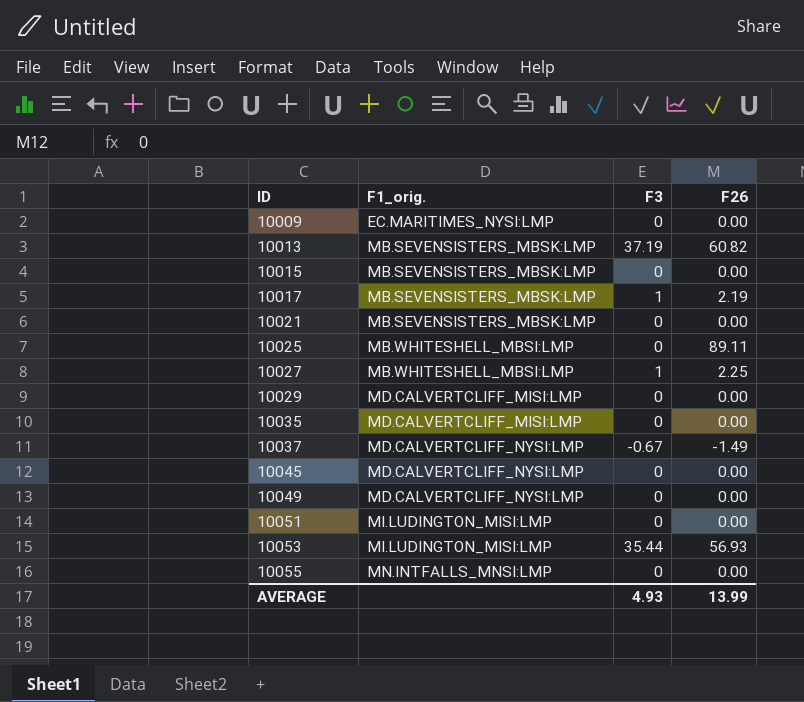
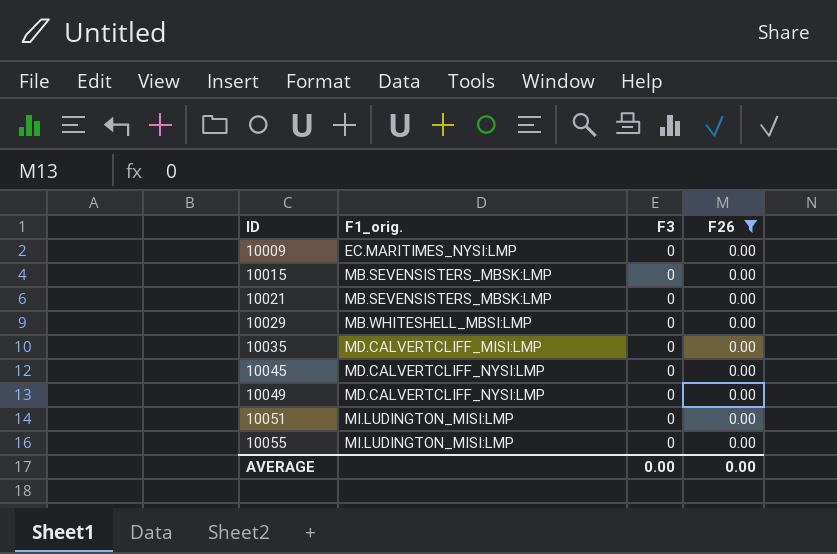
filter: none -> F26 = 0.00
10029 | F1_orig.: MD.CALVERTCLIFF_MISI:LMP -> MB.WHITESHELL_MBSI:LMP
10055 | F1_orig.: MN.INTFALLS_MNSI:LMP -> MI.LUDINGTON_MISI:LMP
AVERAGE | F3: 4.93 -> 0.00
AVERAGE | F26: 13.99 -> 0.00

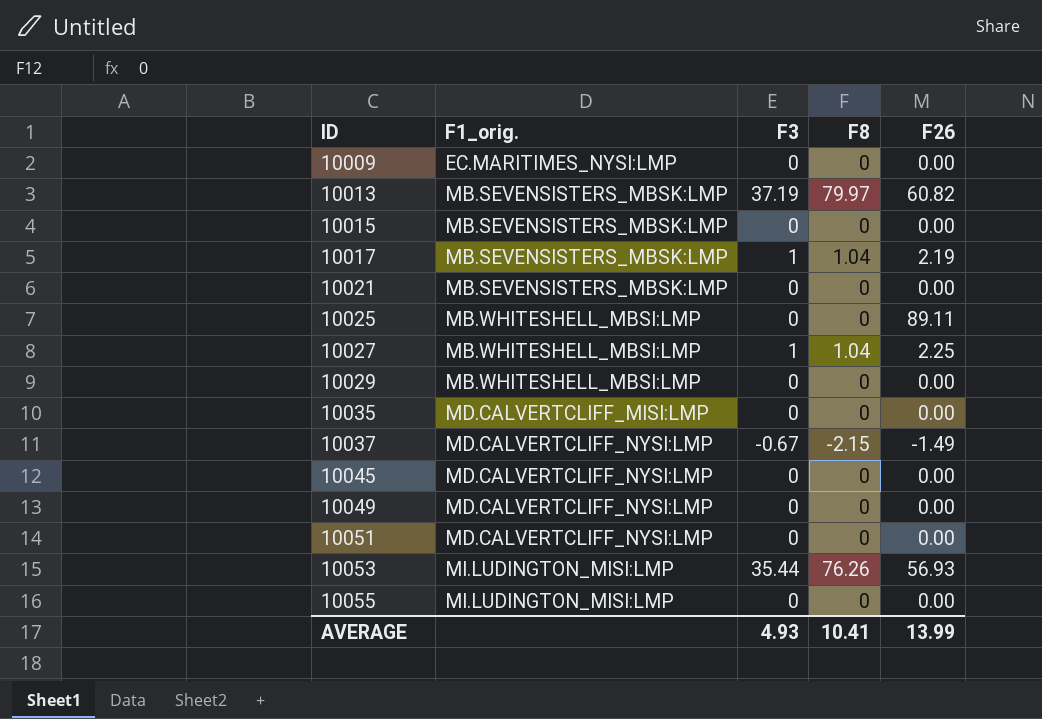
filter: F26 = 0.00 -> none
column F8 | position: none -> 4
10051 | F1_orig.: MI.LUDINGTON_MISI:LMP -> MD.CALVERTCLIFF_NYSI:LMP
AVERAGE | F3: 0.00 -> 4.93
AVERAGE | F26: 0.00 -> 13.99

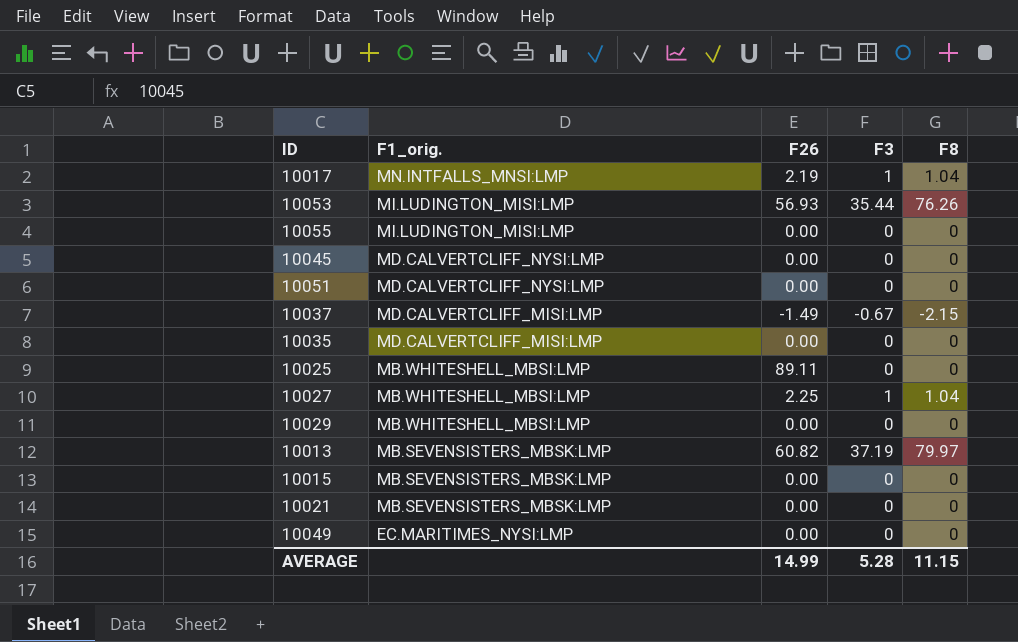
row order: ID ascending -> F1_orig. descending
column F26 | position: 5 -> 3
row 10009: EC.MARITIMES_NYSI:LMP | 0 | 0 | 0.00 -> none
10017 | F1_orig.: MB.SEVENSISTERS_MBSK:LMP -> MN.INTFALLS_MNSI:LMP
10037 | F1_orig.: MD.CALVERTCLIFF_NYSI:LMP -> MD.CALVERTCLIFF_MISI:LMP
10049 | F1_orig.: MD.CALVERTCLIFF_NYSI:LMP -> EC.MARITIMES_NYSI:LMP
AVERAGE | F26: 13.99 -> 14.99
AVERAGE | F3: 4.93 -> 5.28
AVERAGE | F8: 10.41 -> 11.15

